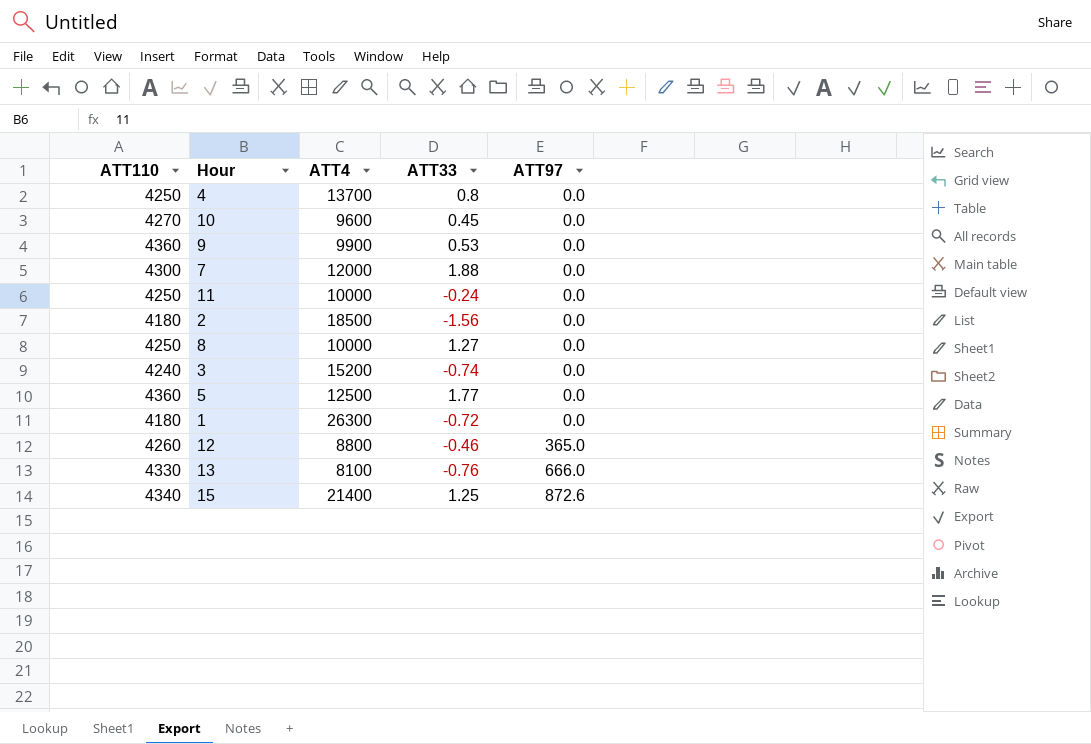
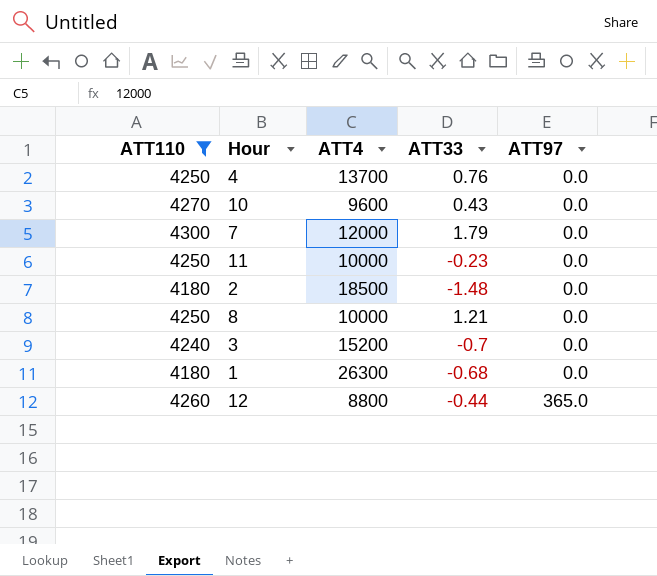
filter: none -> ATT110 <= 4300
4 | ATT33: 0.8 -> 0.76
10 | ATT33: 0.45 -> 0.43
7 | ATT33: 1.88 -> 1.79
11 | ATT33: -0.24 -> -0.23
2 | ATT33: -1.56 -> -1.48
8 | ATT33: 1.27 -> 1.21
3 | ATT33: -0.74 -> -0.7
1 | ATT33: -0.72 -> -0.68
12 | ATT33: -0.46 -> -0.44

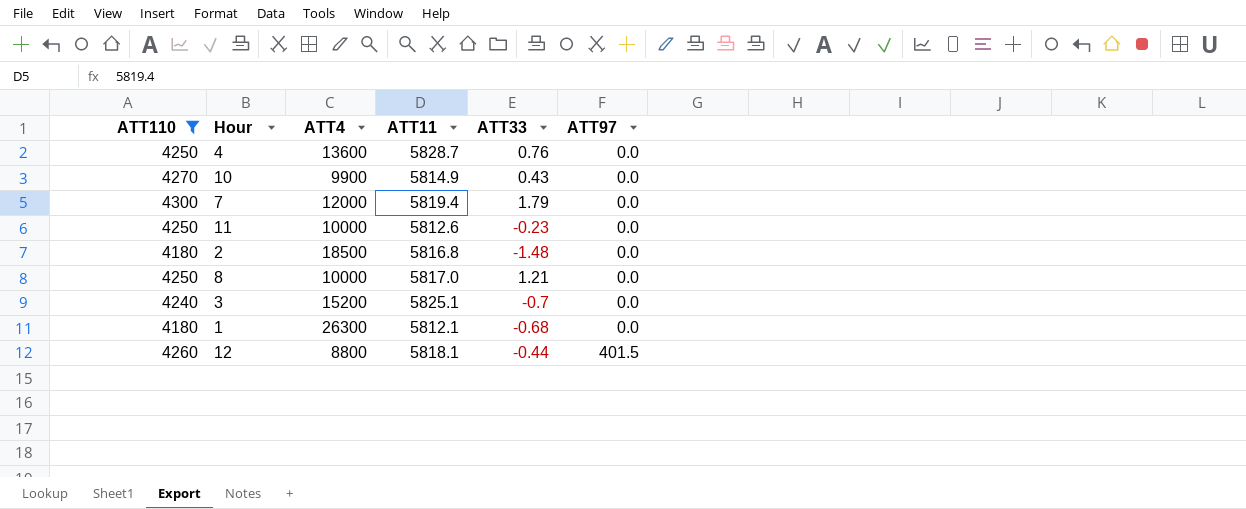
column ATT11 | position: none -> 4
4 | ATT4: 13700 -> 13600
10 | ATT4: 9600 -> 9900
12 | ATT97: 365.0 -> 401.5

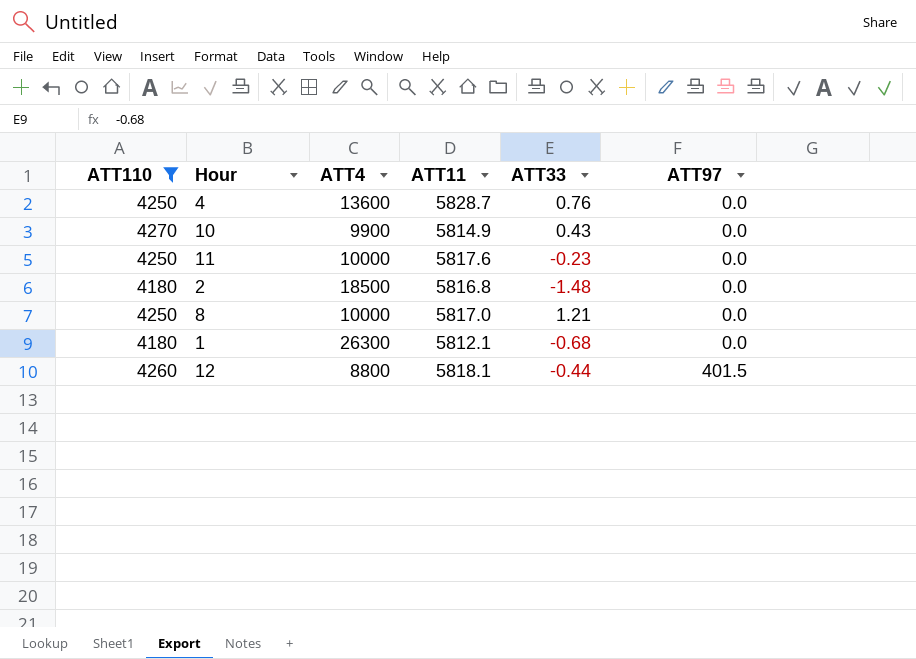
row 7: 4300 | 12000 | 5819.4 | 1.79 | 0.0 -> none
row 3: 4240 | 15200 | 5825.1 | -0.7 | 0.0 -> none
11 | ATT11: 5812.6 -> 5817.6

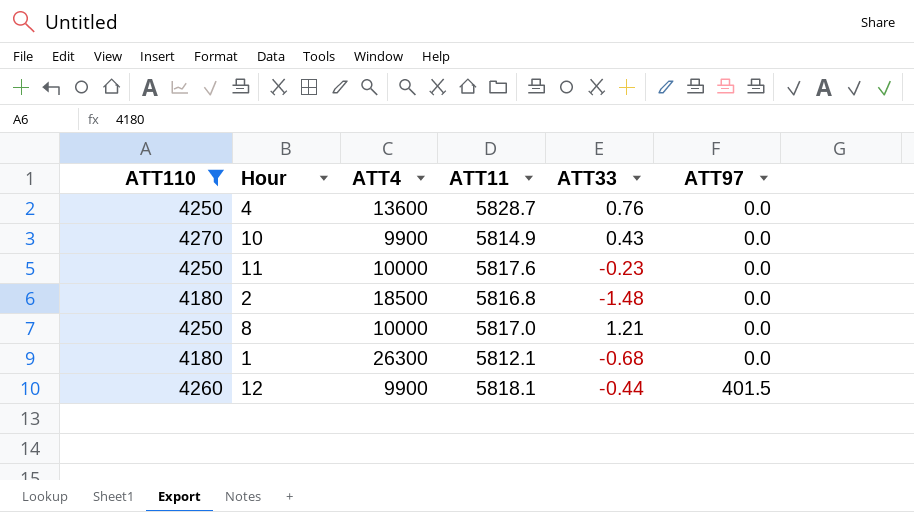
12 | ATT4: 8800 -> 9900

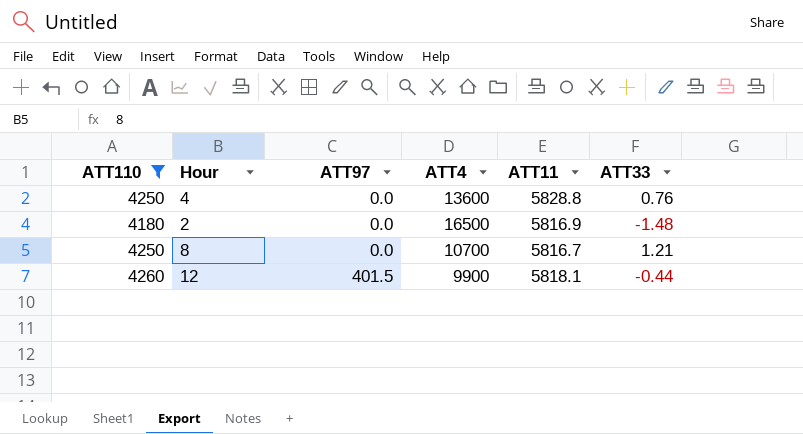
column ATT97 | position: 6 -> 3
row 10: 4270 | 9900 | 5814.9 | 0.43 | 0.0 -> none
row 11: 4250 | 10000 | 5817.6 | -0.23 | 0.0 -> none
row 1: 4180 | 26300 | 5812.1 | -0.68 | 0.0 -> none
4 | ATT11: 5828.7 -> 5828.8
2 | ATT4: 18500 -> 16500
2 | ATT11: 5816.8 -> 5816.9
8 | ATT4: 10000 -> 10700
8 | ATT11: 5817.0 -> 5816.7

